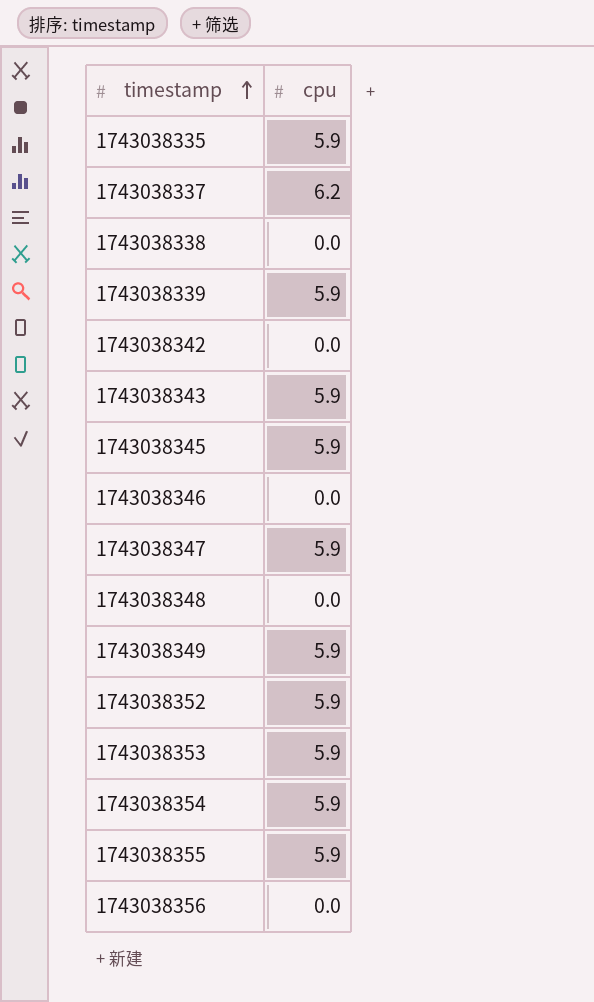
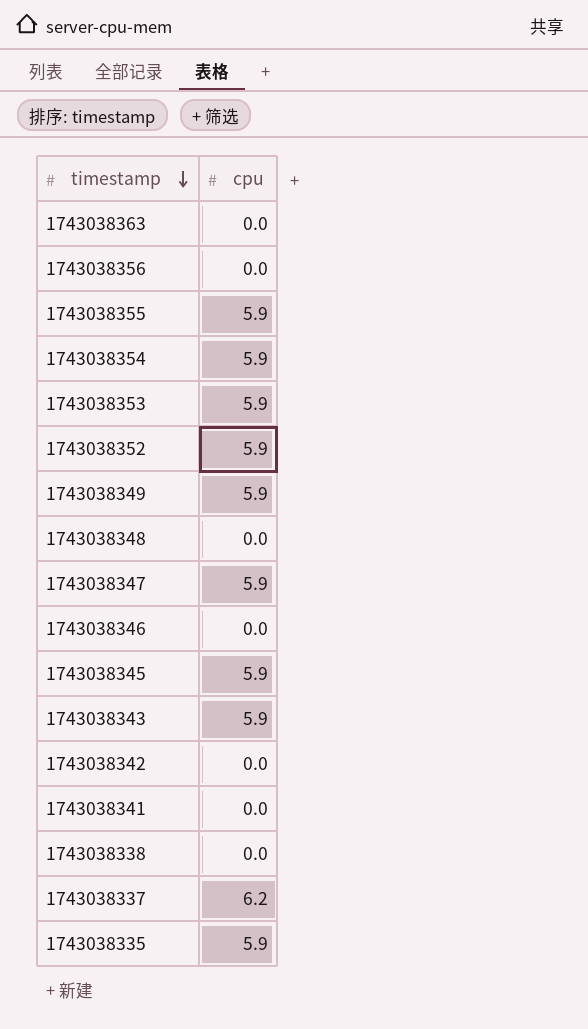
row order: timestamp ascending -> timestamp descending
row 1743038339: 5.9 -> none
row 1743038363: none -> 0.0
row 1743038341: none -> 0.0

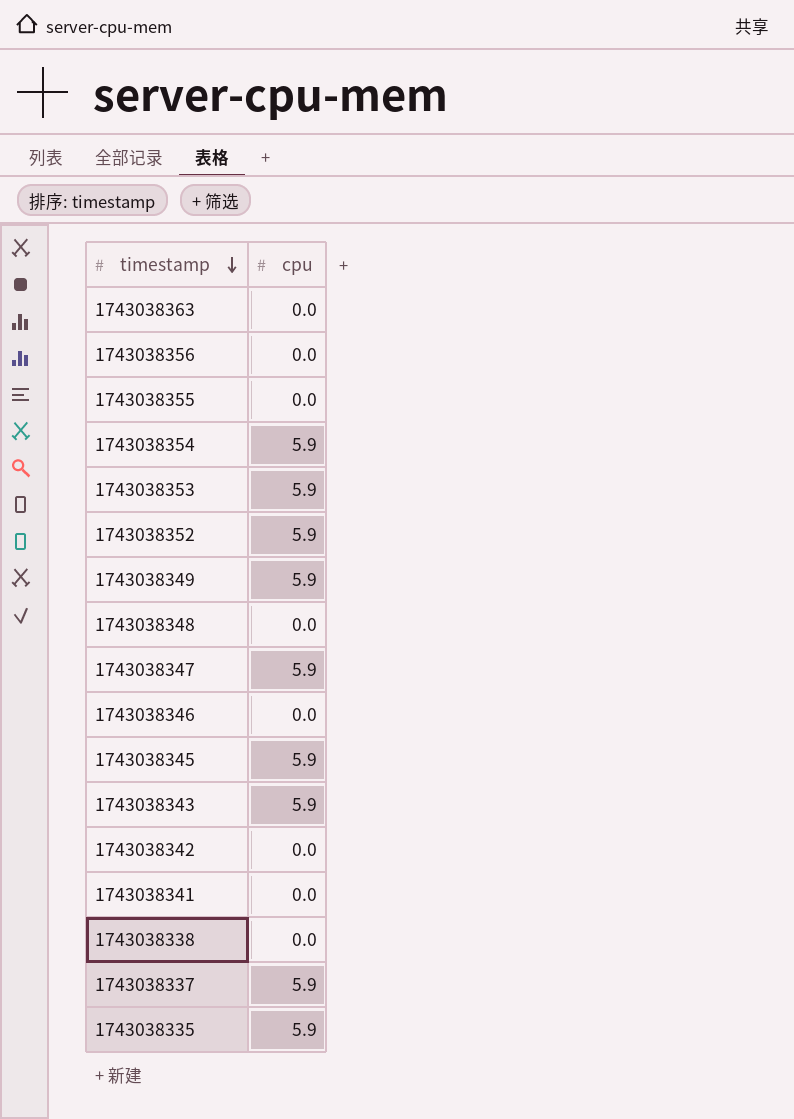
1743038355 | cpu: 5.9 -> 0.0
1743038337 | cpu: 6.2 -> 5.9

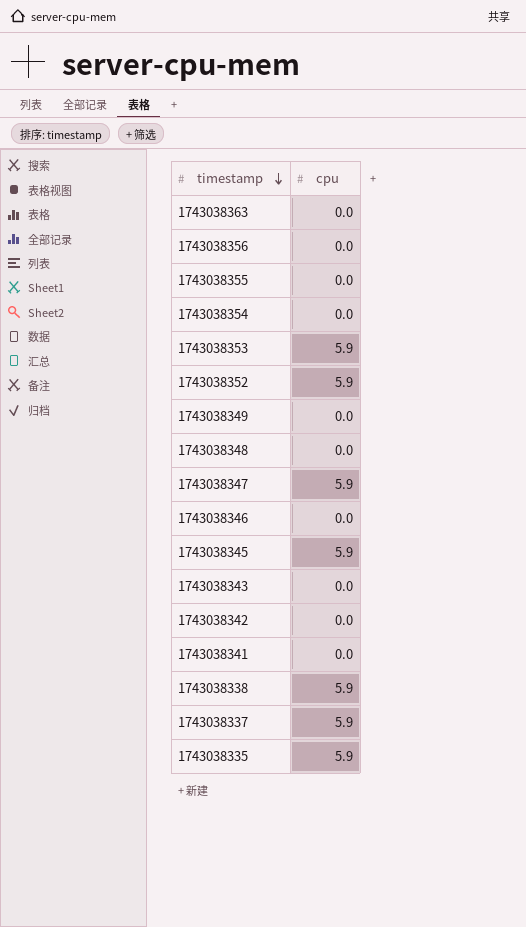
1743038354 | cpu: 5.9 -> 0.0
1743038349 | cpu: 5.9 -> 0.0
1743038343 | cpu: 5.9 -> 0.0
1743038338 | cpu: 0.0 -> 5.9

